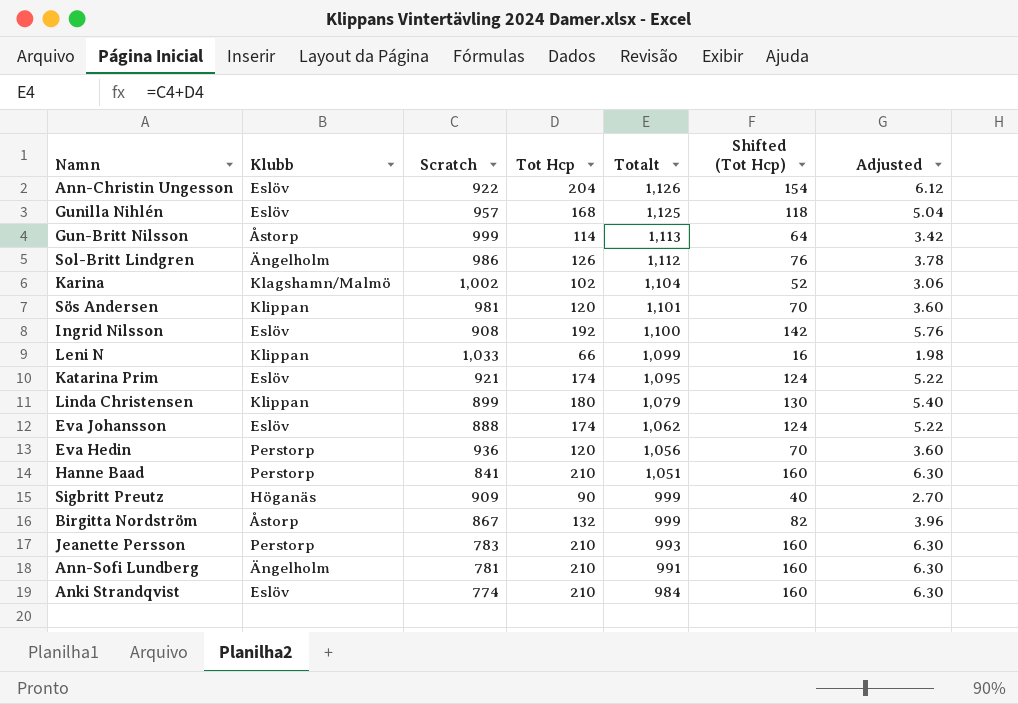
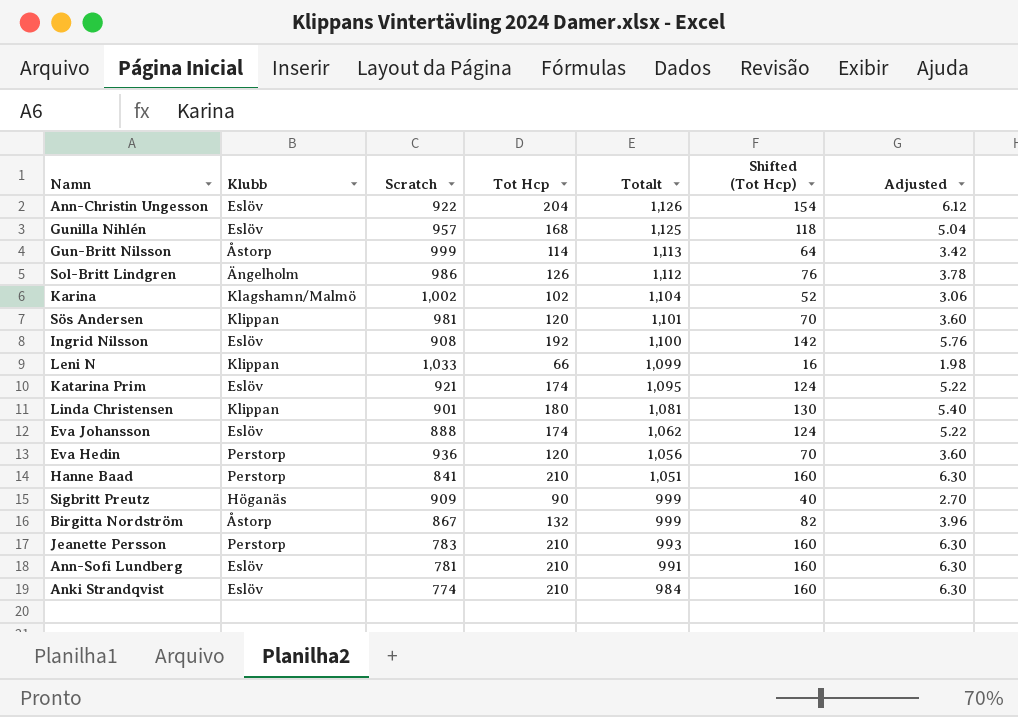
Linda Christensen | Scratch: 899 -> 901
Linda Christensen | Totalt: 1,079 -> 1,081
Ann-Sofi Lundberg | Klubb: Ängelholm -> Eslöv

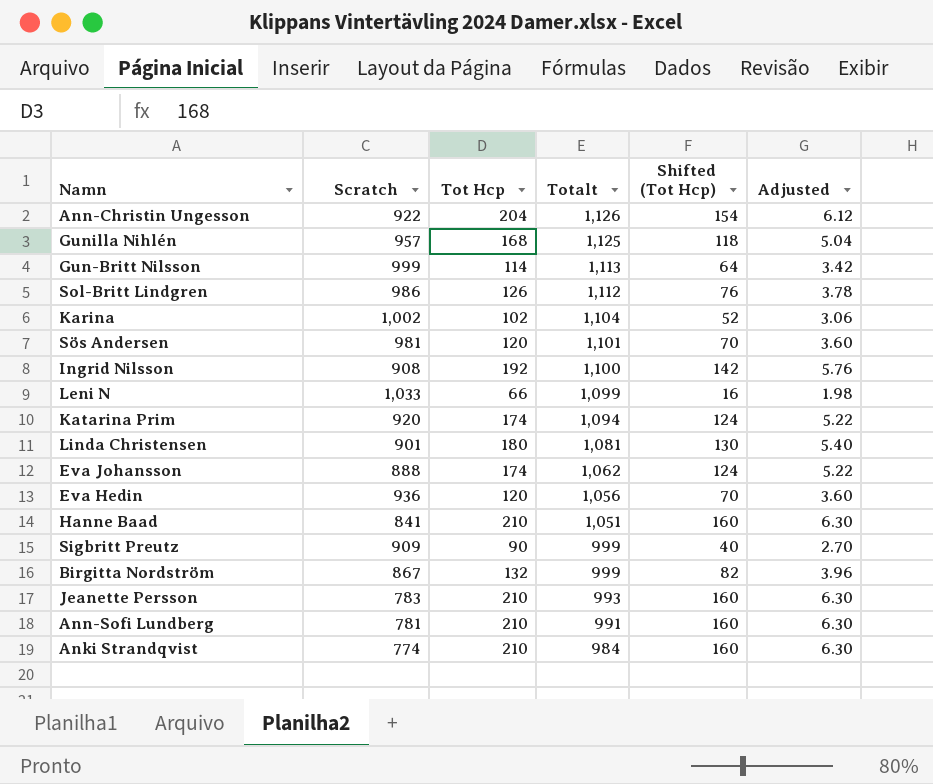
column Klubb | position: 2 -> none
Katarina Prim | Scratch: 921 -> 920
Katarina Prim | Totalt: 1,095 -> 1,094

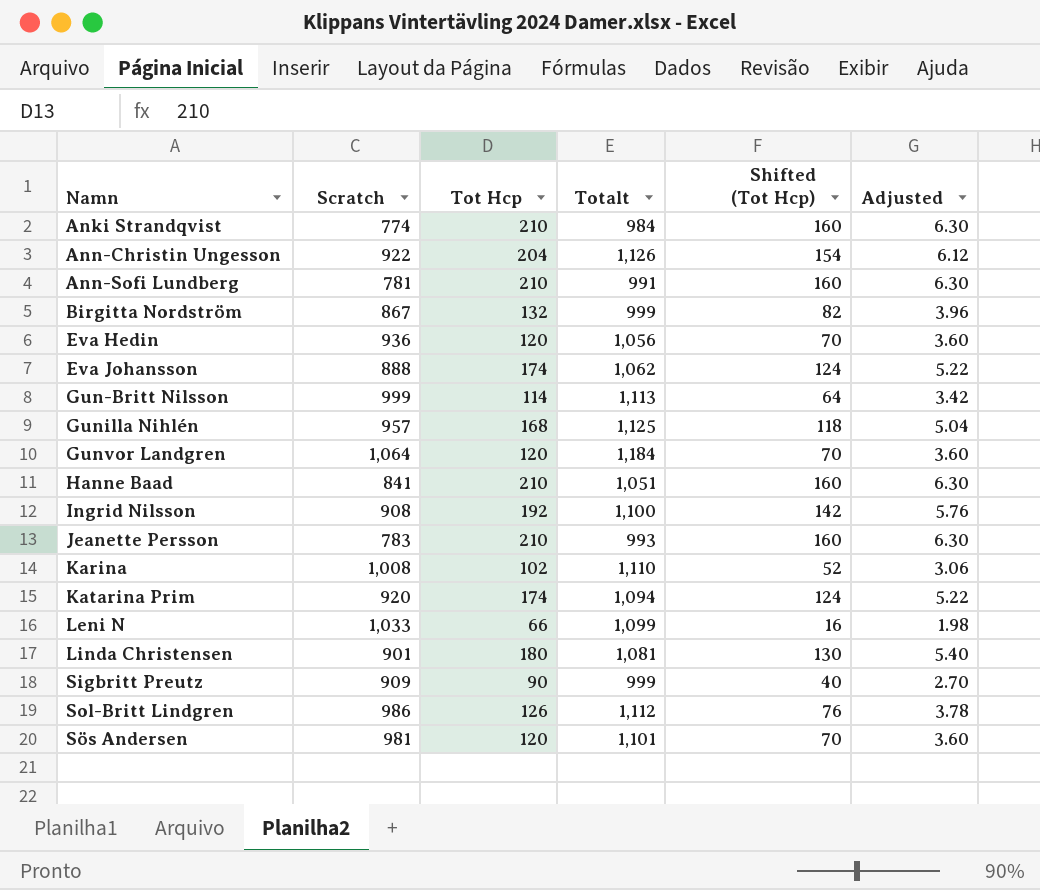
row order: Totalt descending -> Namn ascending
row Gunvor Landgren: none -> 1,064 | 120 | 1,184 | 70 | 3.60
Karina | Scratch: 1,002 -> 1,008
Karina | Totalt: 1,104 -> 1,110

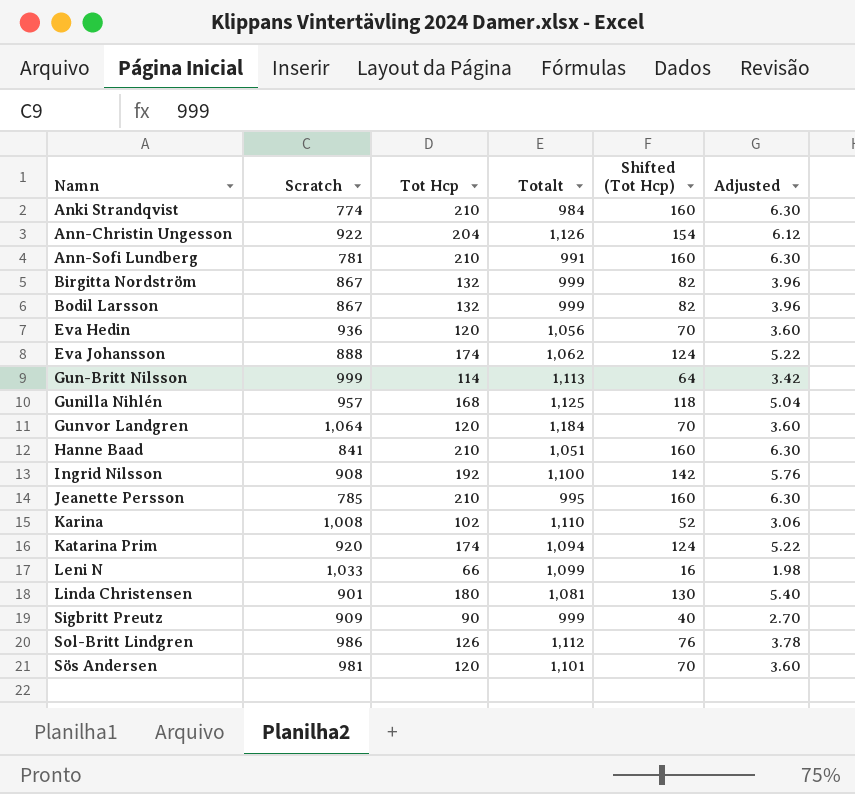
row Bodil Larsson: none -> 867 | 132 | 999 | 82 | 3.96
Jeanette Persson | Scratch: 783 -> 785
Jeanette Persson | Totalt: 993 -> 995

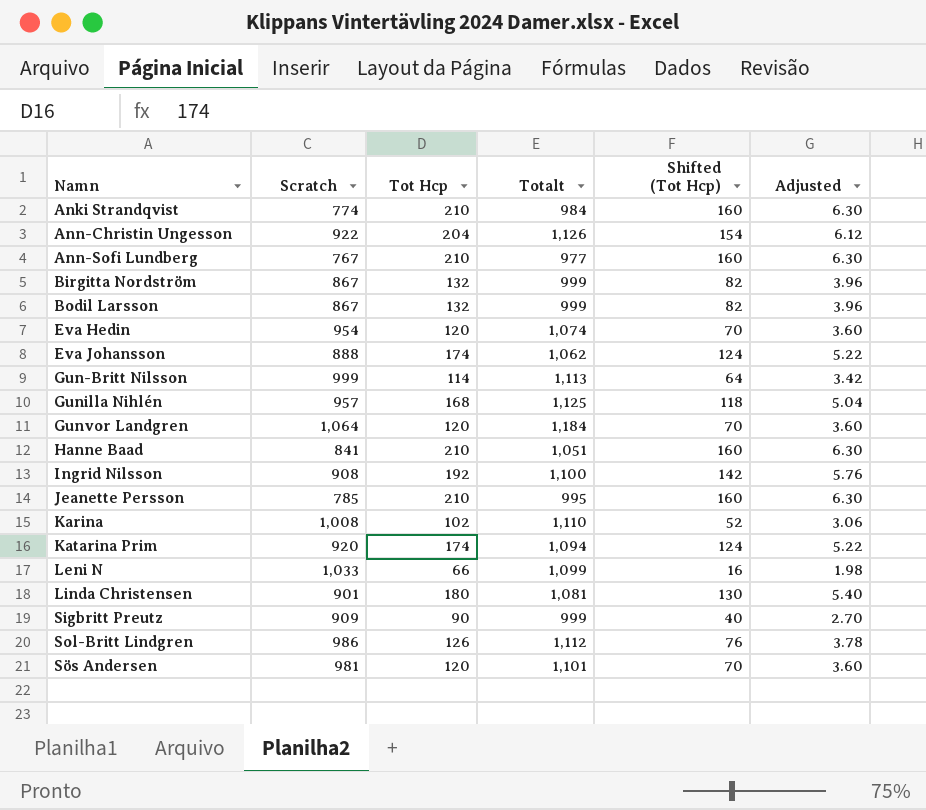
Ann-Sofi Lundberg | Scratch: 781 -> 767
Ann-Sofi Lundberg | Totalt: 991 -> 977
Eva Hedin | Scratch: 936 -> 954
Eva Hedin | Totalt: 1,056 -> 1,074

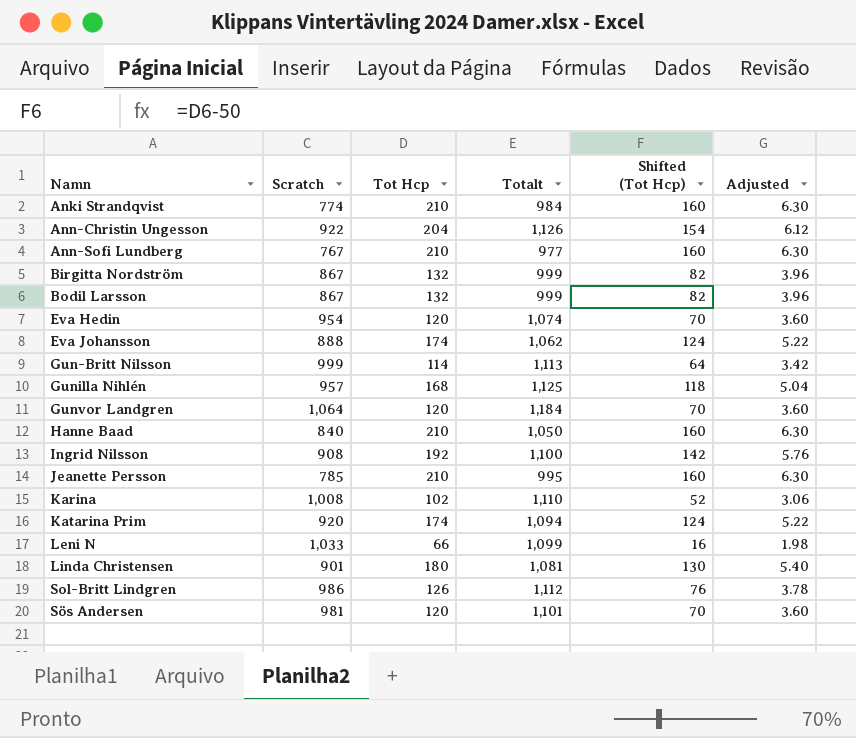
row Sigbritt Preutz: 909 | 90 | 999 | 40 | 2.70 -> none
Hanne Baad | Scratch: 841 -> 840
Hanne Baad | Totalt: 1,051 -> 1,050

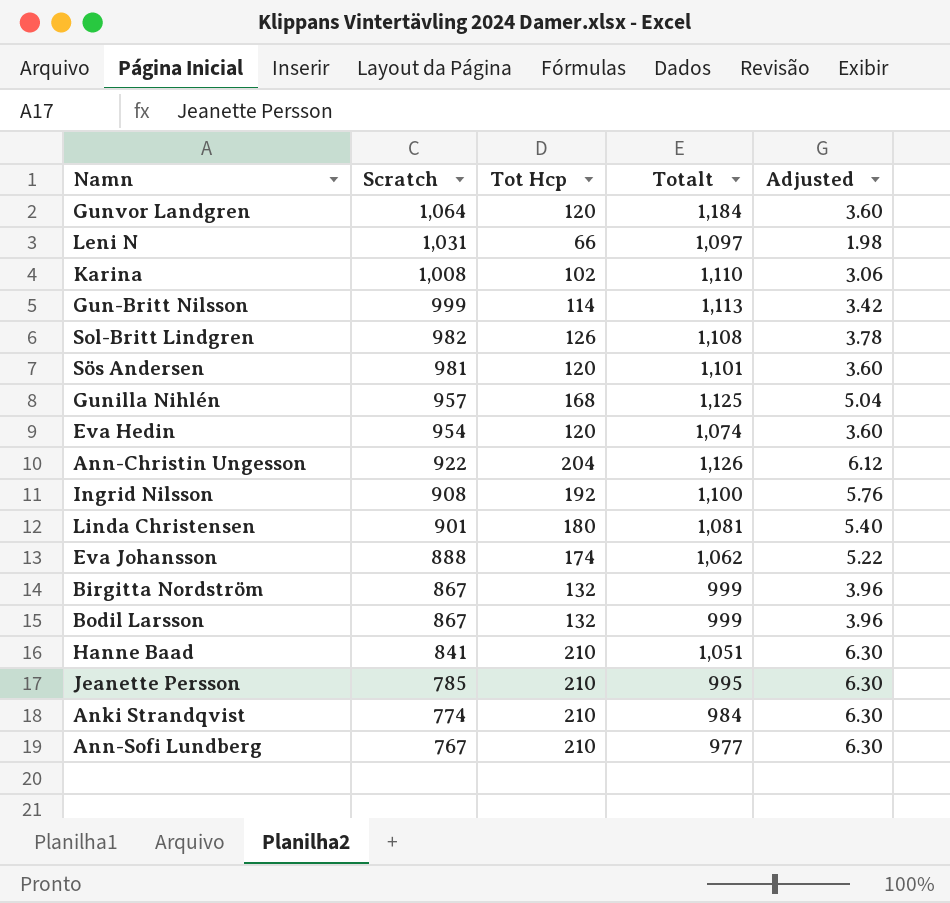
row order: Namn ascending -> Scratch descending
column Shifted (Tot Hcp) | formula: [Tot Hcp] - 50 -> none
row Katarina Prim: 920 | 174 | 1,094 | 124 | 5.22 -> none
Leni N | Scratch: 1,033 -> 1,031
Leni N | Totalt: 1,099 -> 1,097
Sol-Britt Lindgren | Scratch: 986 -> 982
Sol-Britt Lindgren | Totalt: 1,112 -> 1,108
Hanne Baad | Scratch: 840 -> 841
Hanne Baad | Totalt: 1,050 -> 1,051

